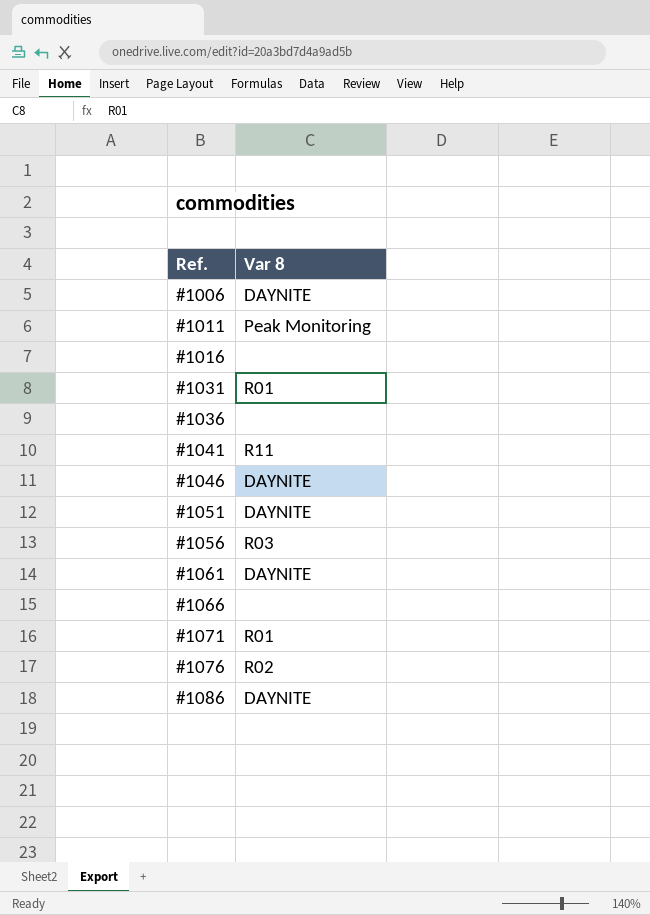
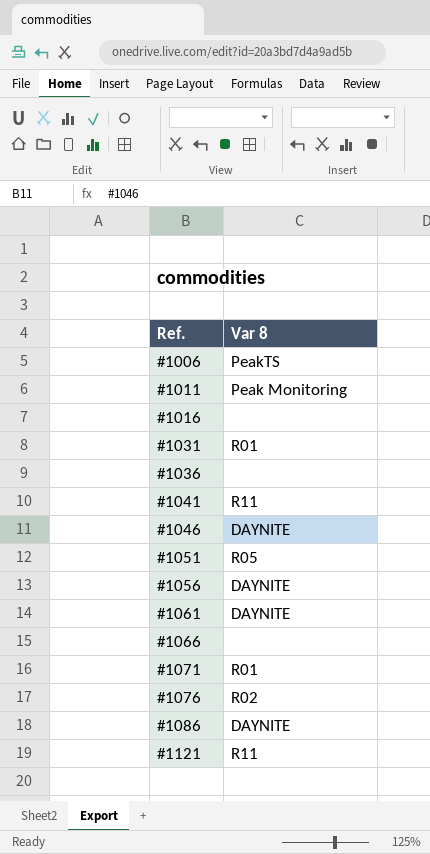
#1006 | Var 8: DAYNITE -> PeakTS
#1051 | Var 8: DAYNITE -> R05
#1056 | Var 8: R03 -> DAYNITE
row #1121: none -> R11

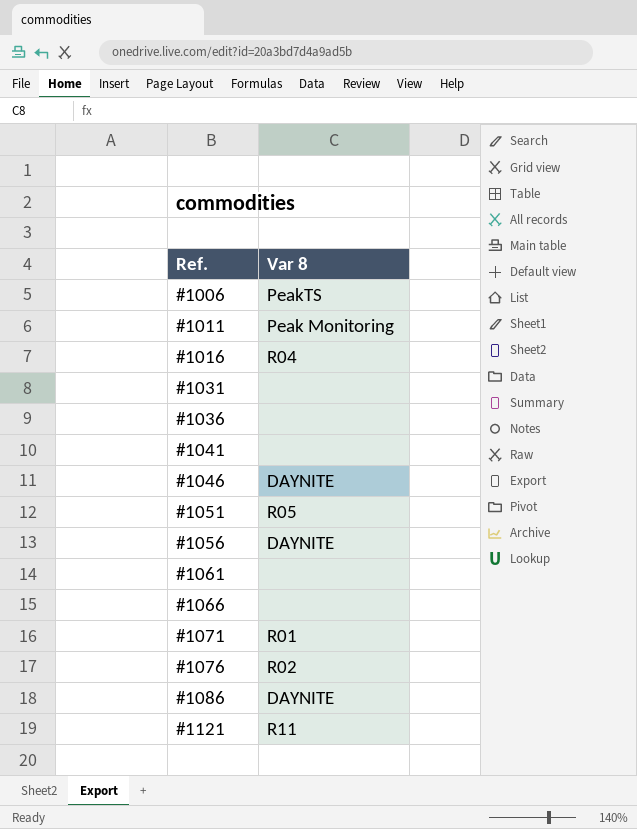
#1016 | Var 8: none -> R04
#1031 | Var 8: R01 -> none
#1041 | Var 8: R11 -> none
#1061 | Var 8: DAYNITE -> none

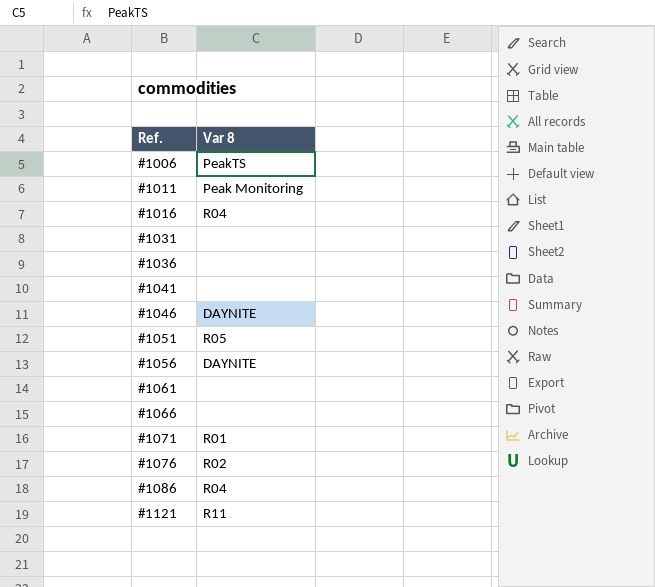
#1086 | Var 8: DAYNITE -> R04

